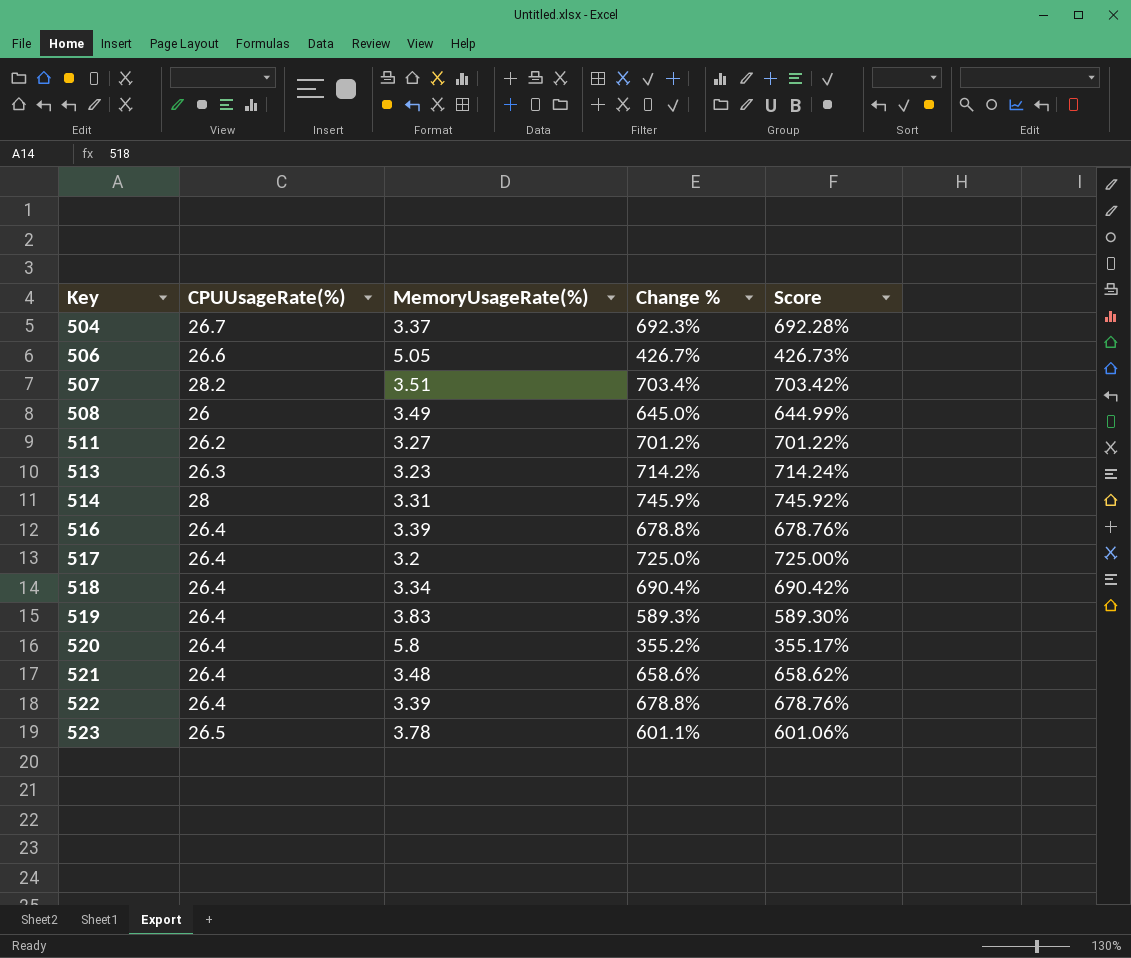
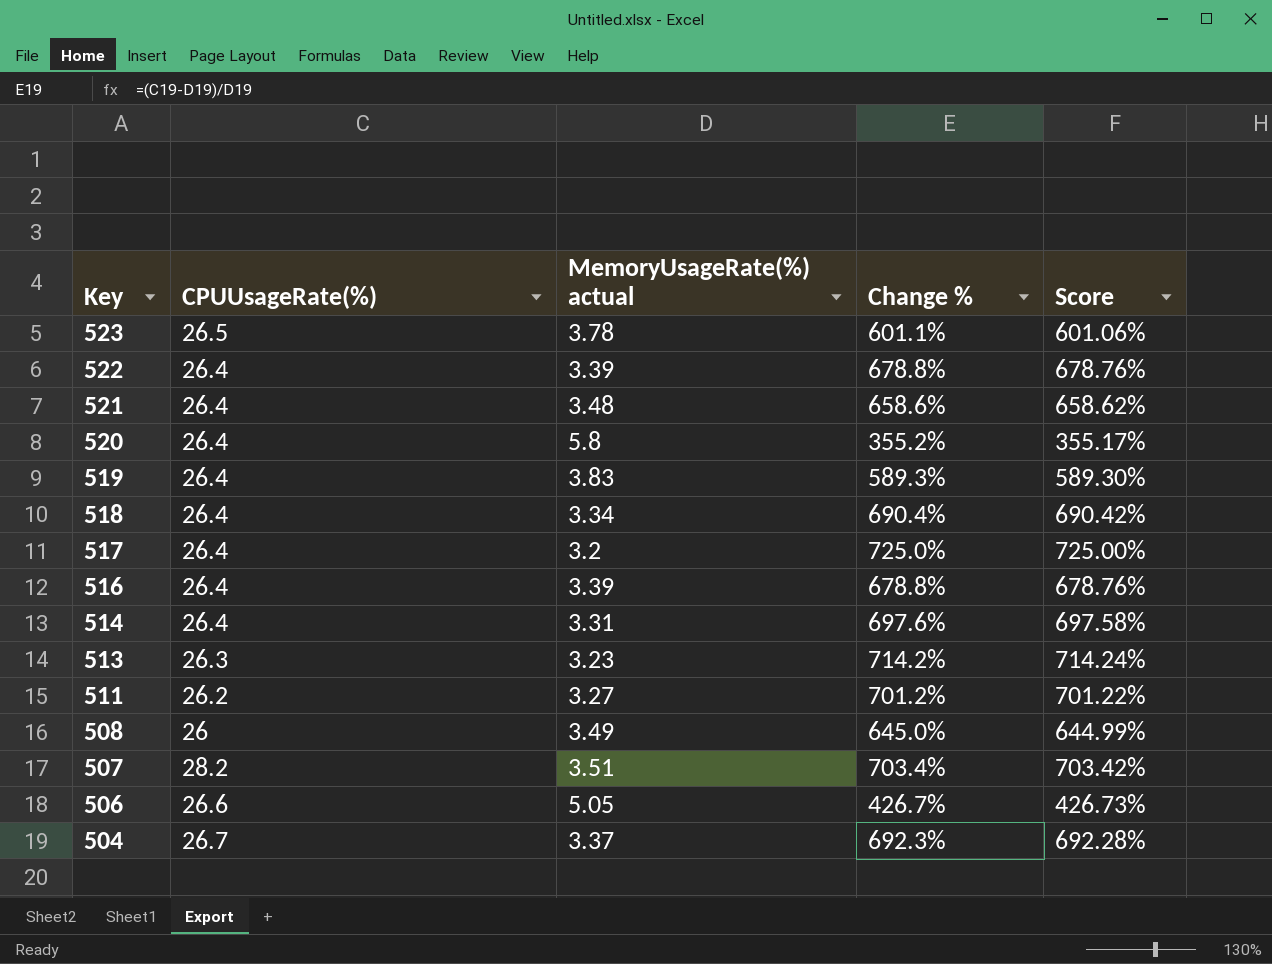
row order: Key ascending -> Key descending
column name: MemoryUsageRate(%) -> MemoryUsageRate(%) actual
514 | CPUUsageRate(%): 28 -> 26.4
514 | Change %: 745.9% -> 697.6%
514 | Score: 745.92% -> 697.58%

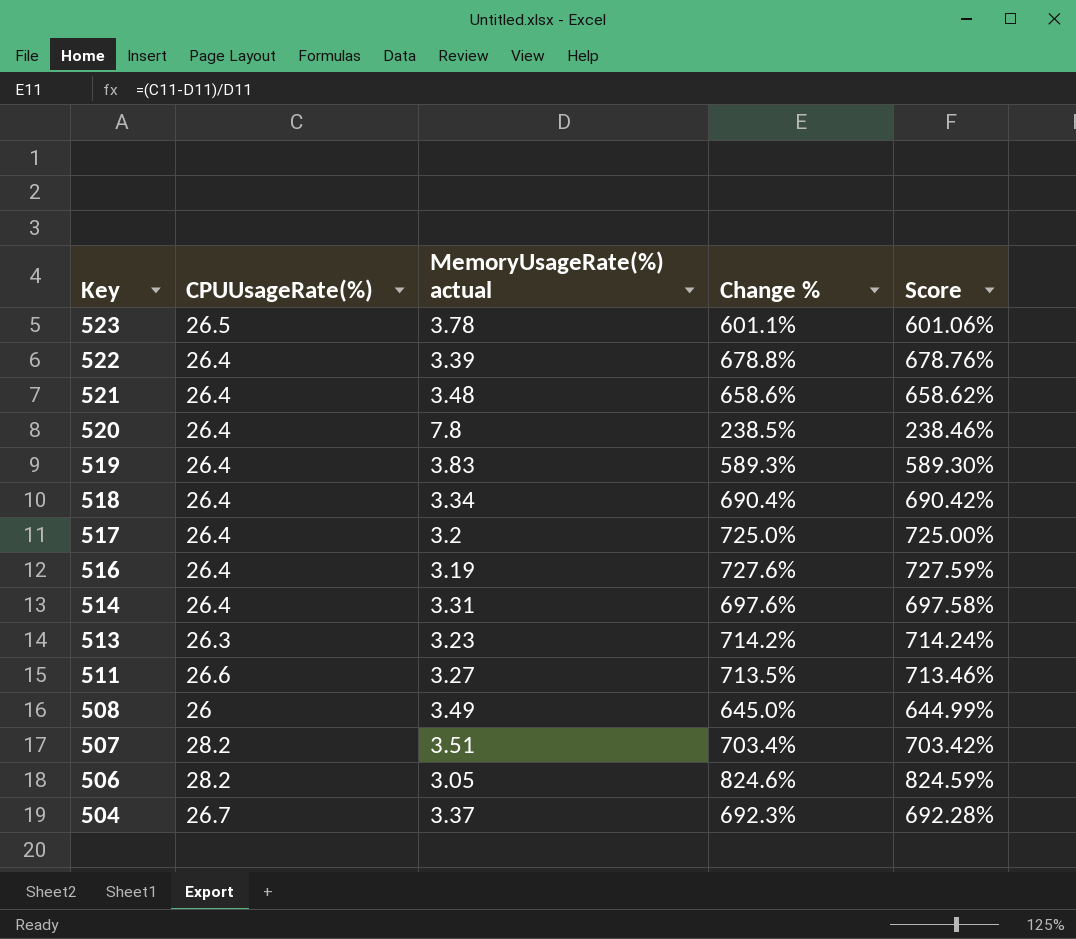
520 | MemoryUsageRate(%) actual: 5.8 -> 7.8
520 | Change %: 355.2% -> 238.5%
520 | Score: 355.17% -> 238.46%
516 | MemoryUsageRate(%) actual: 3.39 -> 3.19
516 | Change %: 678.8% -> 727.6%
516 | Score: 678.76% -> 727.59%
511 | CPUUsageRate(%): 26.2 -> 26.6
511 | Change %: 701.2% -> 713.5%
511 | Score: 701.22% -> 713.46%
506 | CPUUsageRate(%): 26.6 -> 28.2
506 | MemoryUsageRate(%) actual: 5.05 -> 3.05
506 | Change %: 426.7% -> 824.6%
506 | Score: 426.73% -> 824.59%

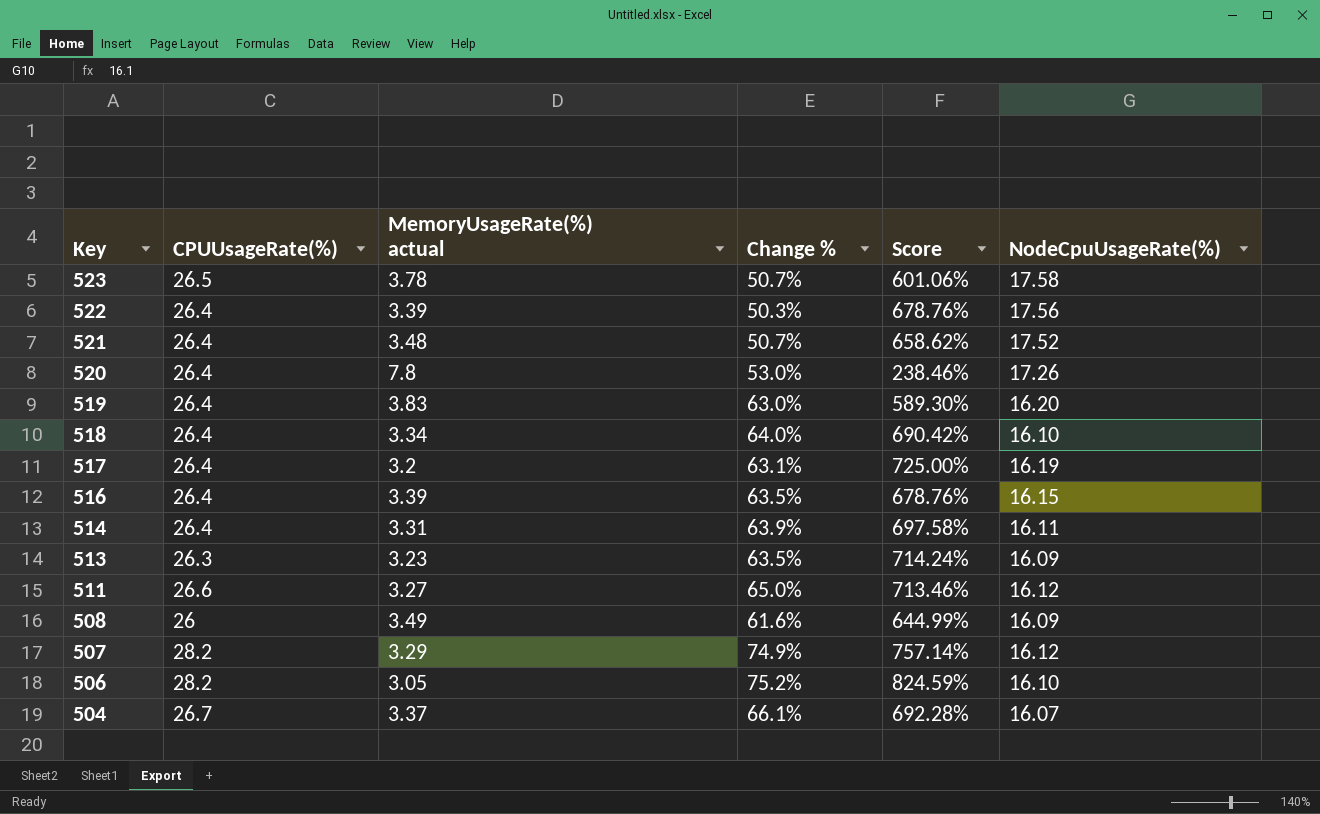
column Change % | formula: ([CPUUsageRate(%)] - [MemoryUsageRate(%) actual]) / [MemoryUsageRate(%) actual] -> ([CPUUsageRate(%)] - [NodeCpuUsageRate(%)]) / [NodeCpuUsageRate(%)]
column NodeCpuUsageRate(%) | position: none -> 6
516 | MemoryUsageRate(%) actual: 3.19 -> 3.39
516 | Score: 727.59% -> 678.76%
507 | MemoryUsageRate(%) actual: 3.51 -> 3.29
507 | Score: 703.42% -> 757.14%

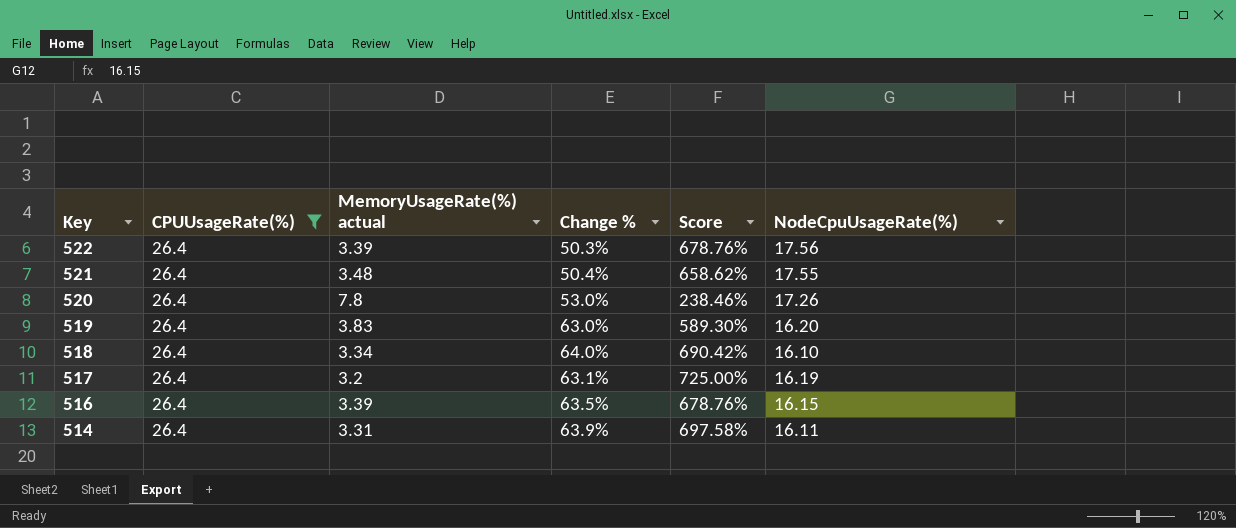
filter: none -> CPUUsageRate(%) = 26.4
521 | Change %: 50.7% -> 50.4%
521 | NodeCpuUsageRate(%): 17.52 -> 17.55

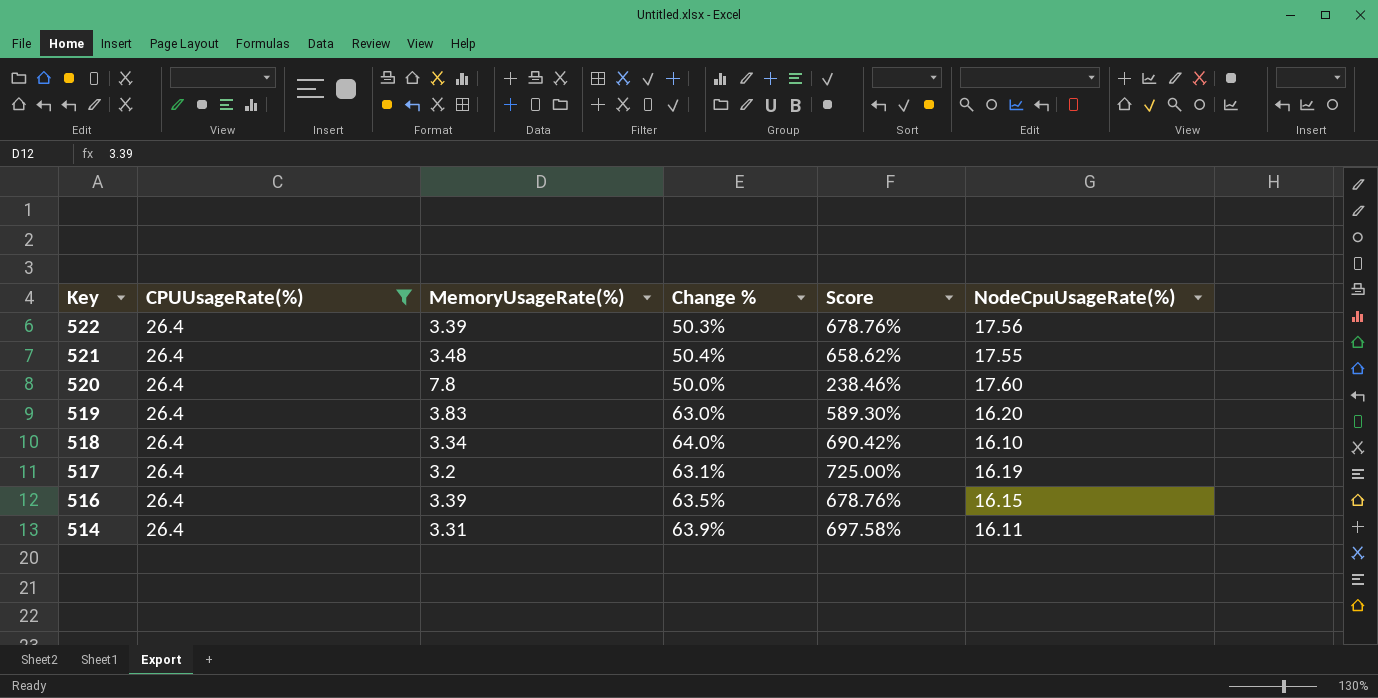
column name: MemoryUsageRate(%) actual -> MemoryUsageRate(%)
520 | Change %: 53.0% -> 50.0%
520 | NodeCpuUsageRate(%): 17.26 -> 17.60

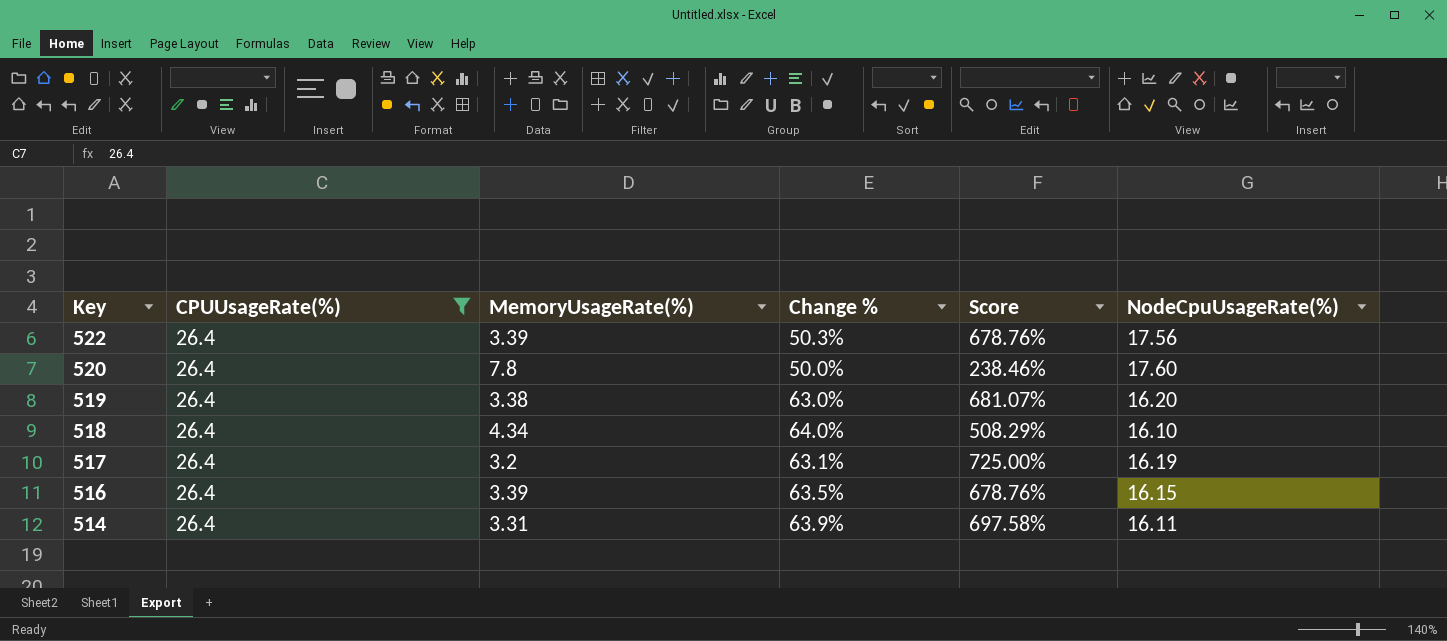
row 521: 26.4 | 3.48 | 50.4% | 658.62% | 17.55 -> none
519 | MemoryUsageRate(%): 3.83 -> 3.38
519 | Score: 589.30% -> 681.07%
518 | MemoryUsageRate(%): 3.34 -> 4.34
518 | Score: 690.42% -> 508.29%

